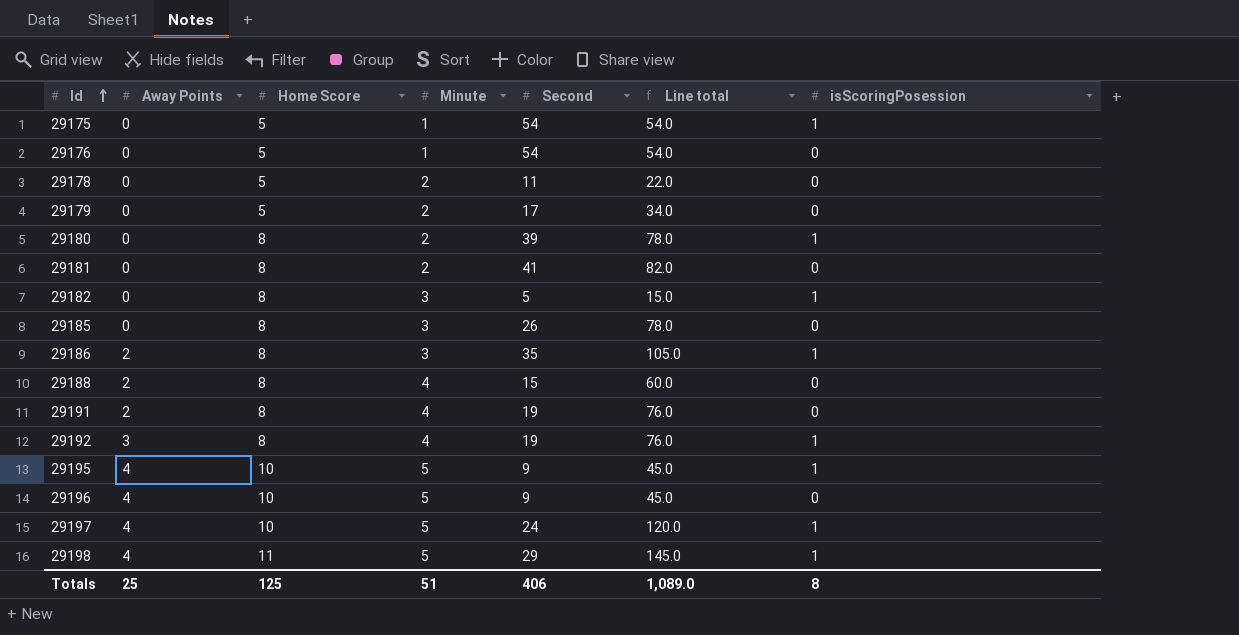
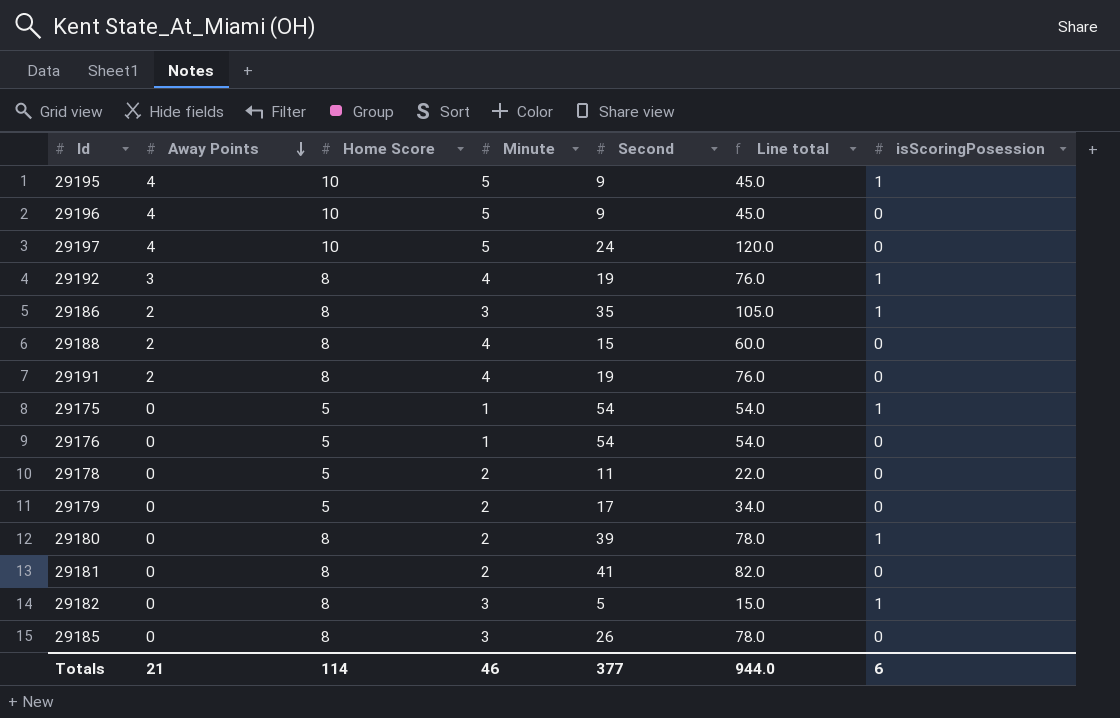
row order: Id ascending -> Away Points descending
row 29198: 4 | 11 | 5 | 29 | 145.0 | 1 -> none
29197 | isScoringPosession: 1 -> 0
Totals | Away Points: 25 -> 21
Totals | Home Score: 125 -> 114
Totals | Minute: 51 -> 46
Totals | Second: 406 -> 377
Totals | Line total: 1,089.0 -> 944.0
Totals | isScoringPosession: 8 -> 6

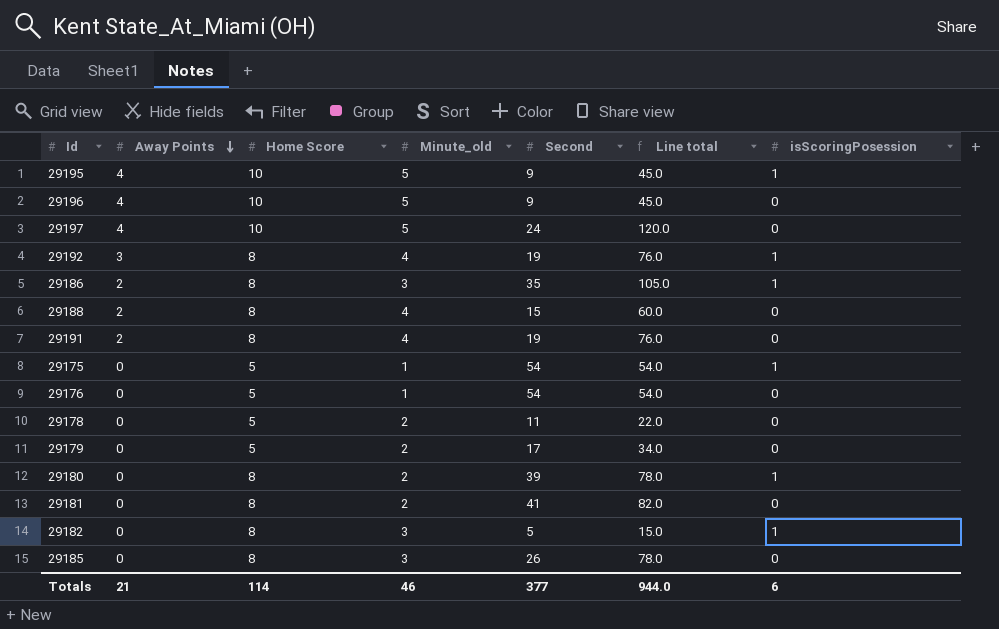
column name: Minute -> Minute_old

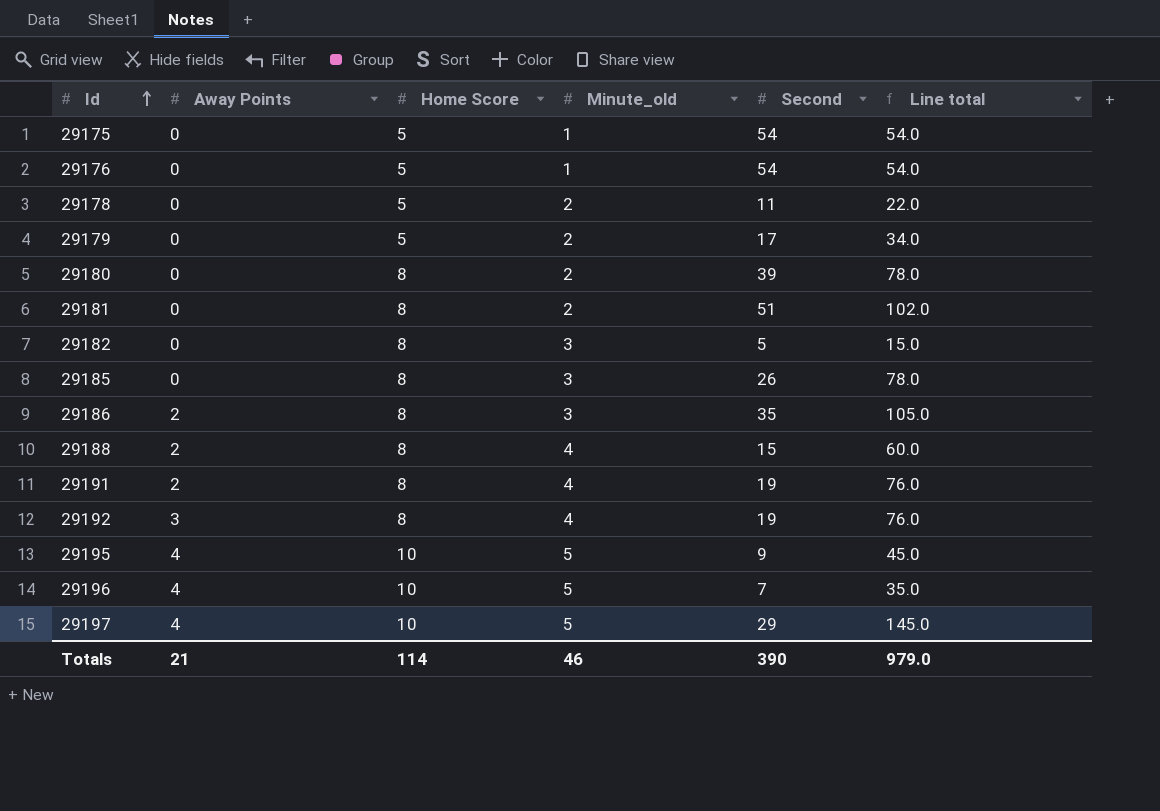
row order: Away Points descending -> Id ascending
column isScoringPosession | position: 7 -> none
29181 | Second: 41 -> 51
29181 | Line total: 82.0 -> 102.0
29196 | Second: 9 -> 7
29196 | Line total: 45.0 -> 35.0
29197 | Second: 24 -> 29
29197 | Line total: 120.0 -> 145.0
Totals | Second: 377 -> 390
Totals | Line total: 944.0 -> 979.0

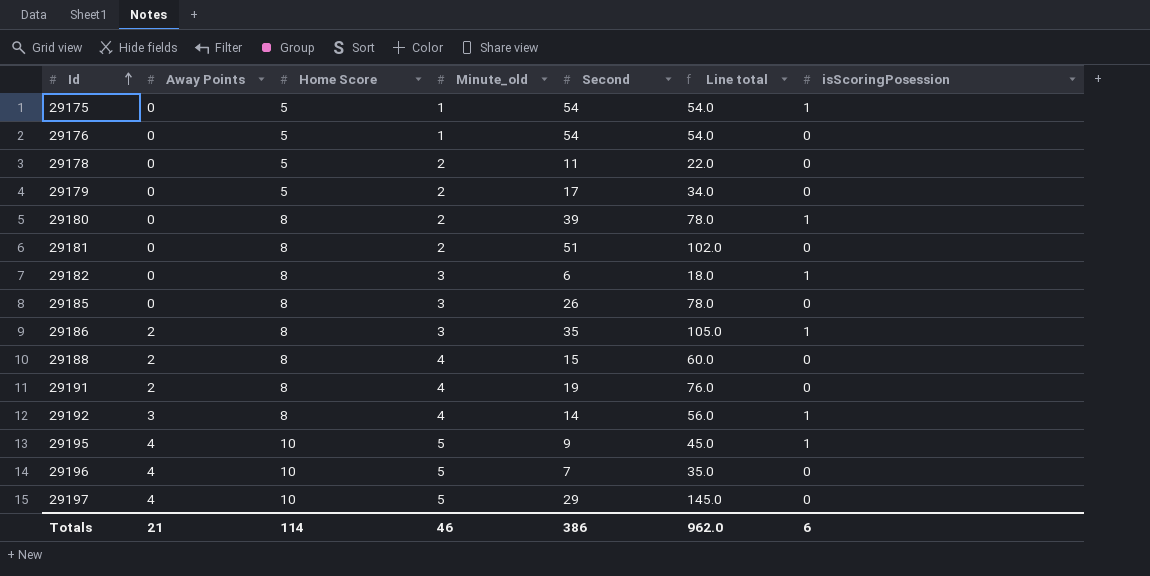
column isScoringPosession | position: none -> 7
29182 | Second: 5 -> 6
29182 | Line total: 15.0 -> 18.0
29192 | Second: 19 -> 14
29192 | Line total: 76.0 -> 56.0
Totals | Second: 390 -> 386
Totals | Line total: 979.0 -> 962.0

